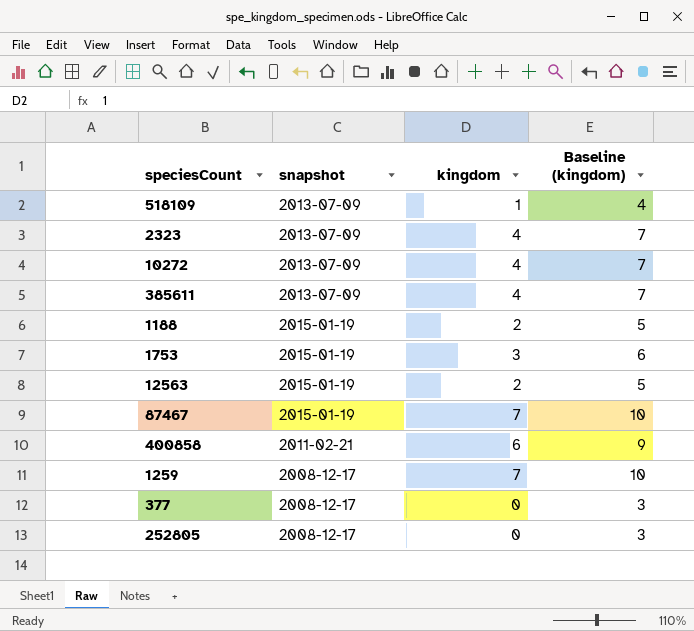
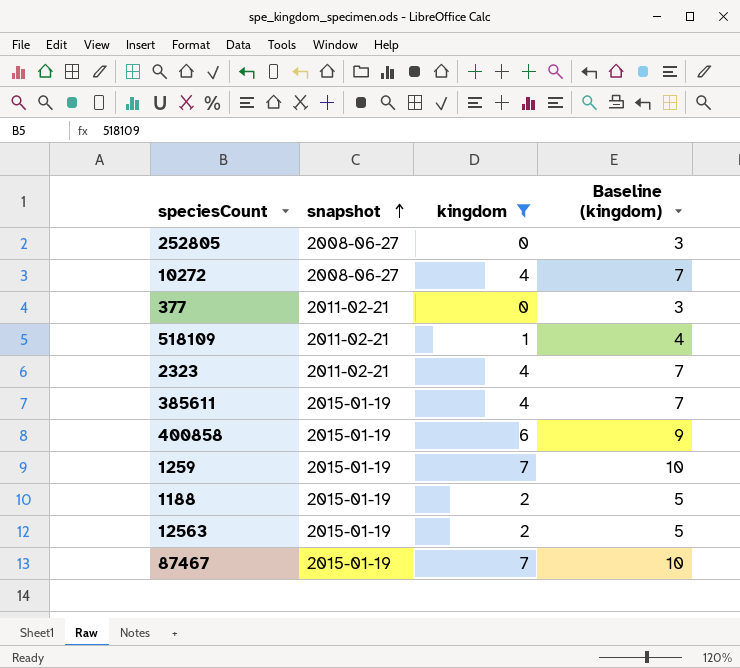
filter: none -> kingdom != 3
row order: none -> snapshot ascending
252805 | snapshot: 2008-12-17 -> 2008-06-27
10272 | snapshot: 2013-07-09 -> 2008-06-27
377 | snapshot: 2008-12-17 -> 2011-02-21
518109 | snapshot: 2013-07-09 -> 2011-02-21
2323 | snapshot: 2013-07-09 -> 2011-02-21
385611 | snapshot: 2013-07-09 -> 2015-01-19
400858 | snapshot: 2011-02-21 -> 2015-01-19
1259 | snapshot: 2008-12-17 -> 2015-01-19

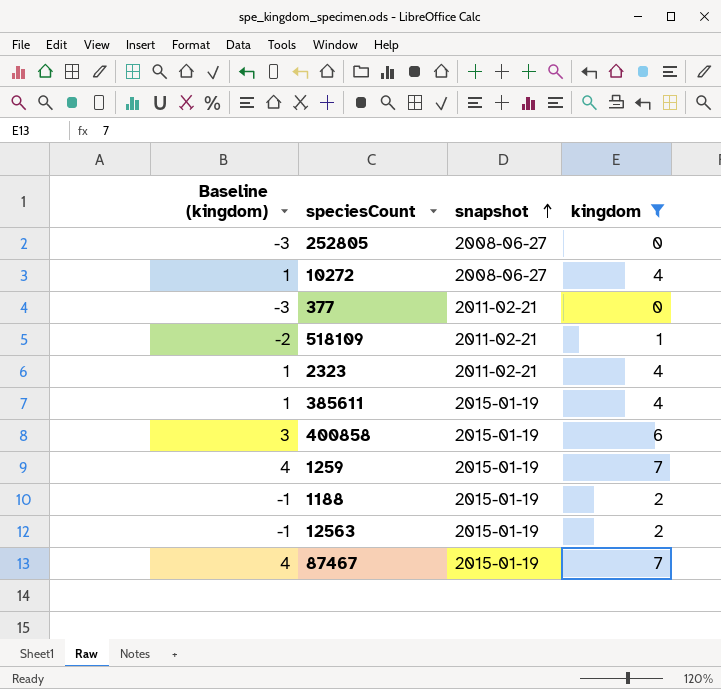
column Baseline (kingdom) | formula: [kingdom] + 3 -> [kingdom] - 3
column Baseline (kingdom) | position: 4 -> 1

